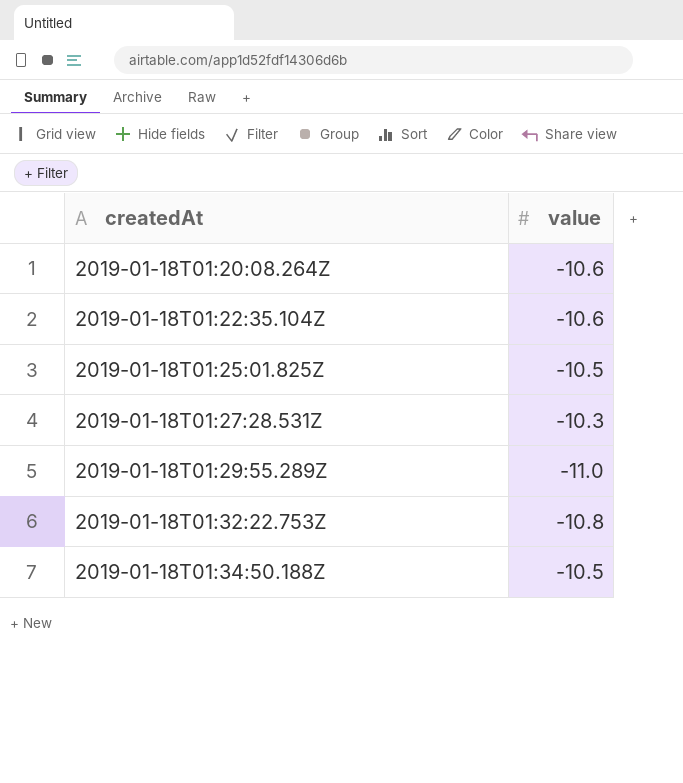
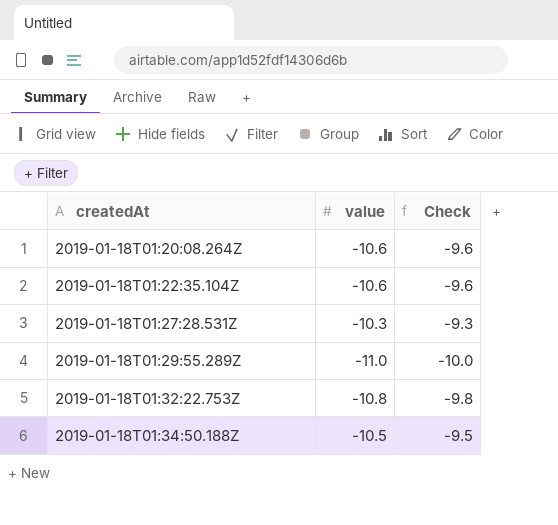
column Check | formula: none -> [value] + 1
row 2019-01-18T01:25:01.825Z: -10.5 -> none

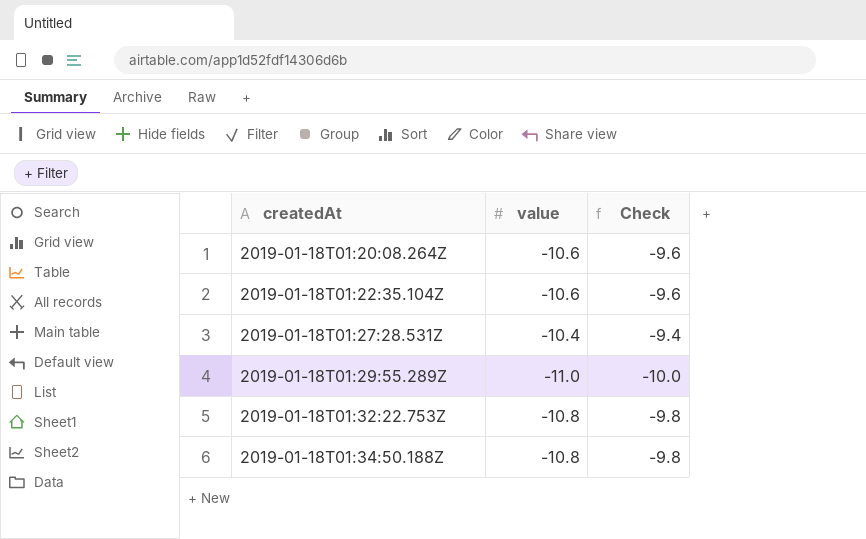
2019-01-18T01:27:28.531Z | value: -10.3 -> -10.4
2019-01-18T01:27:28.531Z | Check: -9.3 -> -9.4
2019-01-18T01:34:50.188Z | value: -10.5 -> -10.8
2019-01-18T01:34:50.188Z | Check: -9.5 -> -9.8

